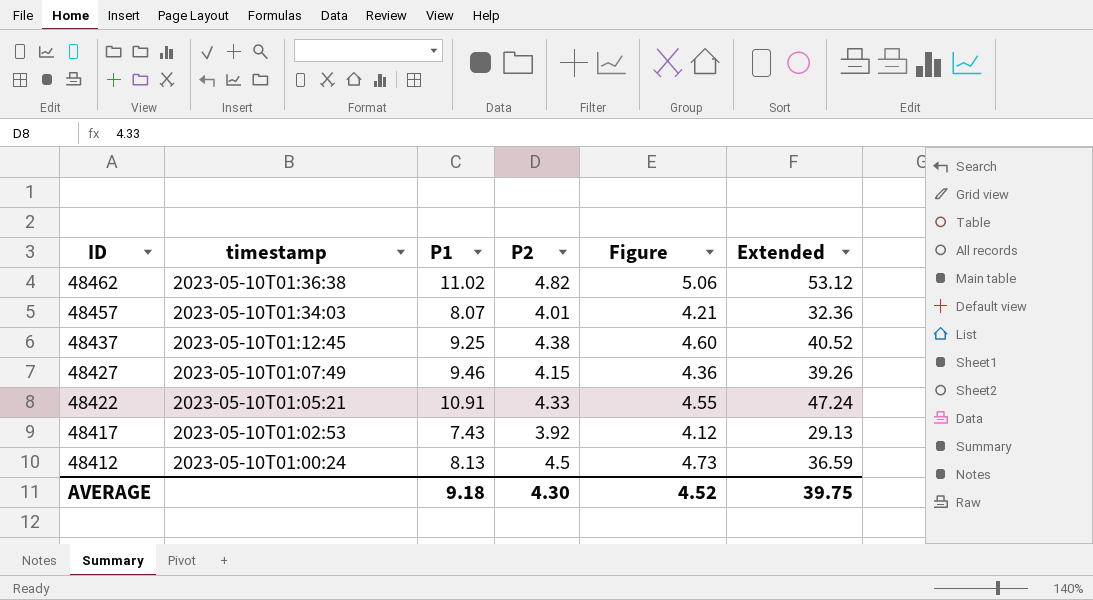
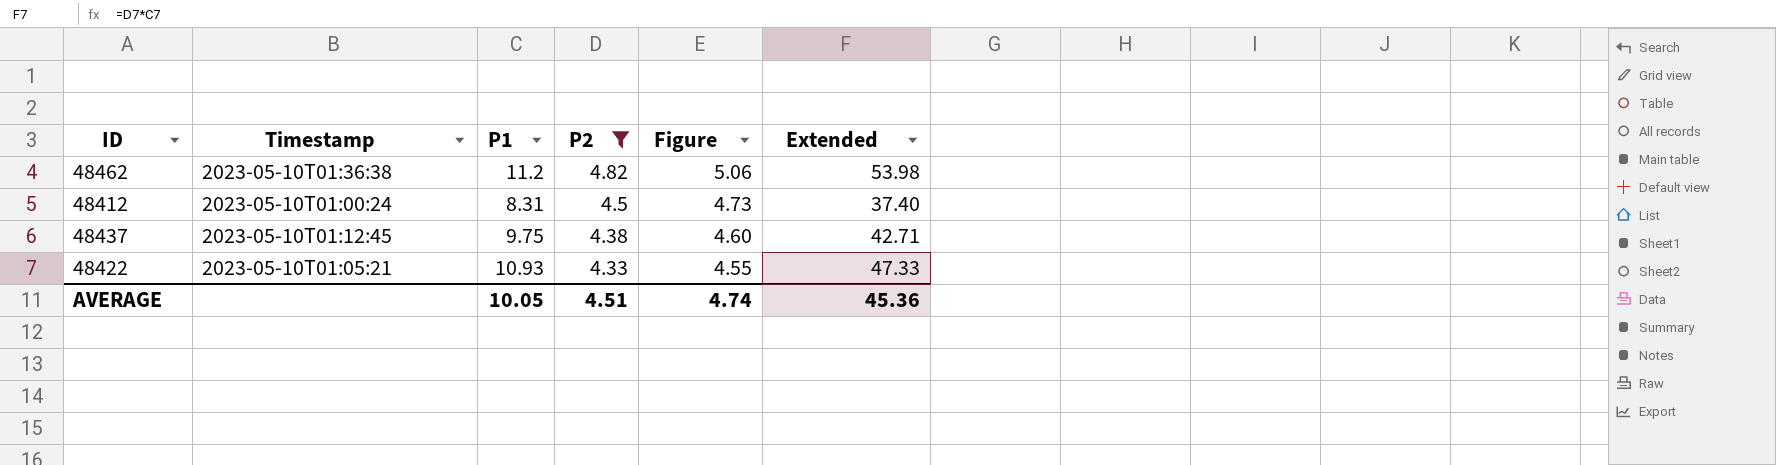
filter: none -> P2 >= 4.33
row order: ID descending -> P2 descending
column name: timestamp -> Timestamp
48462 | P1: 11.02 -> 11.2
48462 | Extended: 53.12 -> 53.98
48412 | P1: 8.13 -> 8.31
48412 | Extended: 36.59 -> 37.40
48437 | P1: 9.25 -> 9.75
48437 | Extended: 40.52 -> 42.71
48422 | P1: 10.91 -> 10.93
48422 | Extended: 47.24 -> 47.33
AVERAGE | P1: 9.18 -> 10.05
AVERAGE | P2: 4.30 -> 4.51
AVERAGE | Figure: 4.52 -> 4.74
AVERAGE | Extended: 39.75 -> 45.36

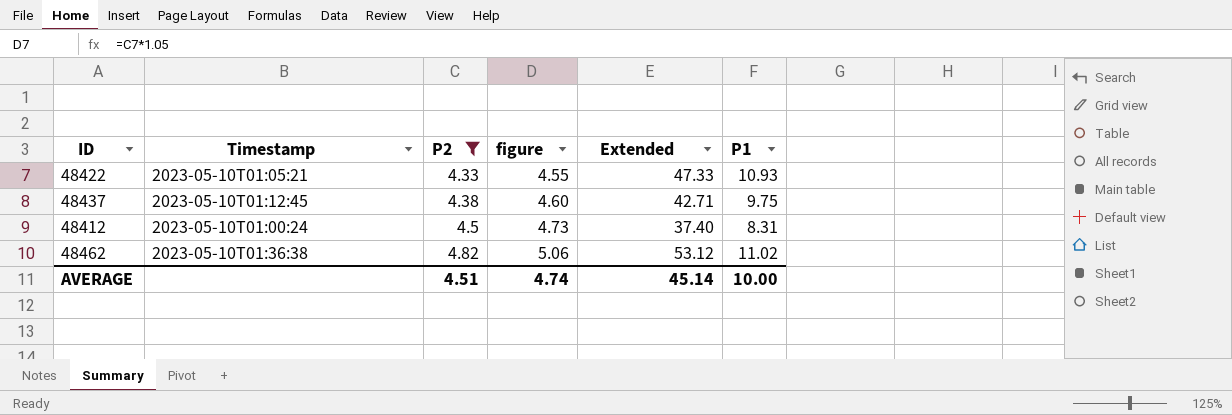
row order: P2 descending -> P2 ascending
column name: Figure -> figure
column P1 | position: 3 -> 6
48462 | Extended: 53.98 -> 53.12
48462 | P1: 11.2 -> 11.02
AVERAGE | Extended: 45.36 -> 45.14
AVERAGE | P1: 10.05 -> 10.00

